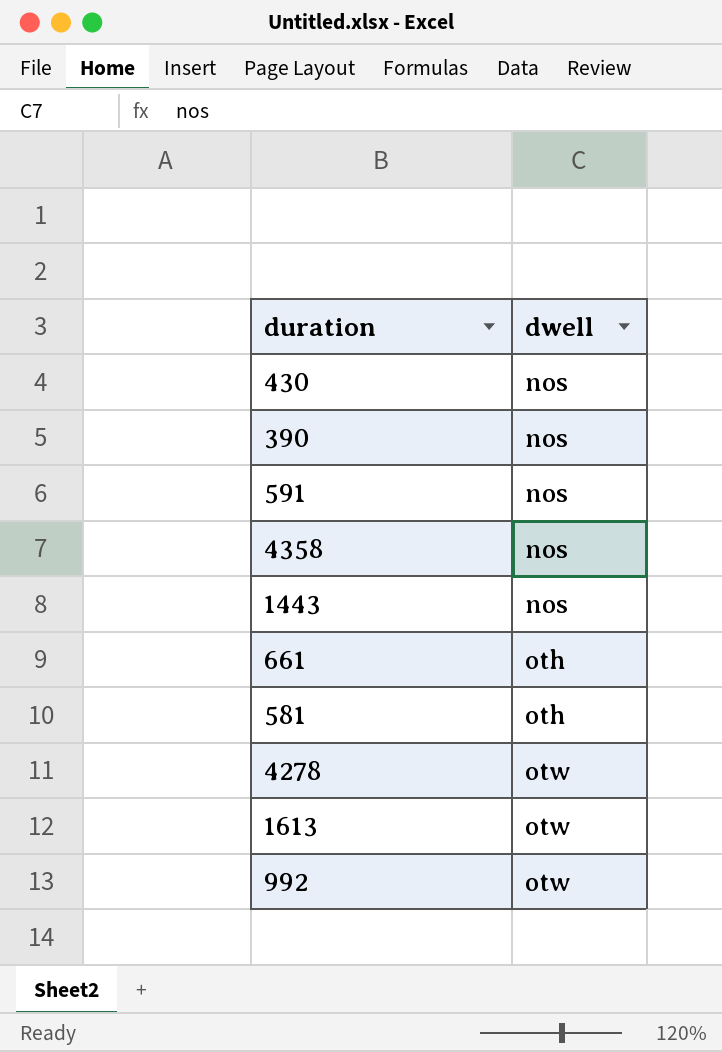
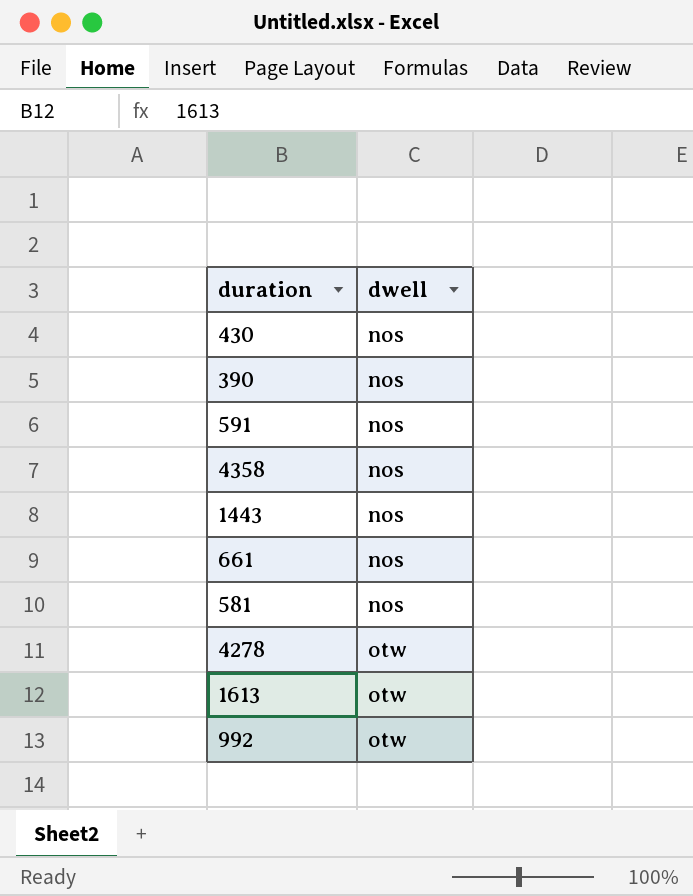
661 | dwell: oth -> nos
581 | dwell: oth -> nos

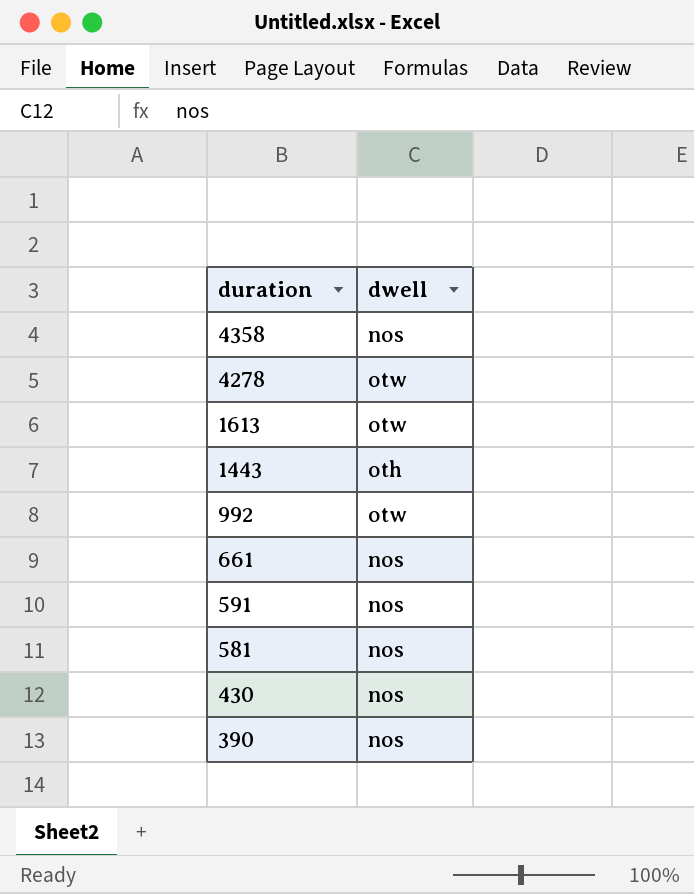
row order: dwell ascending -> duration descending
1443 | dwell: nos -> oth

